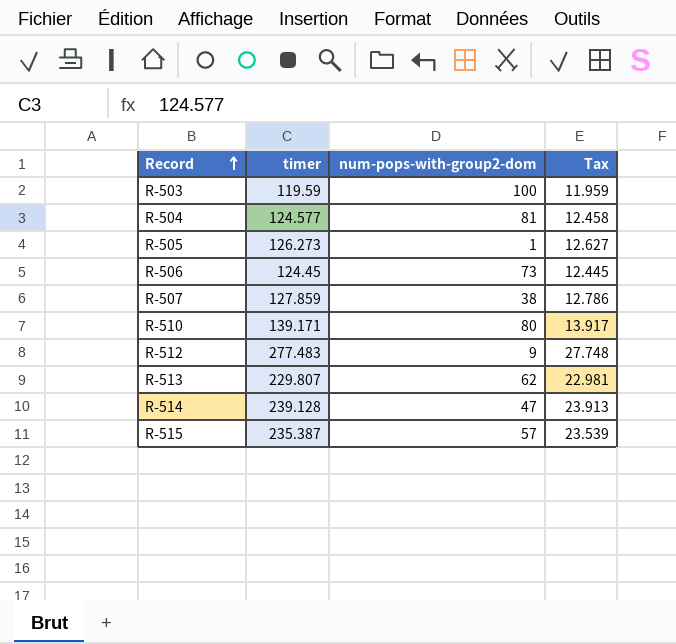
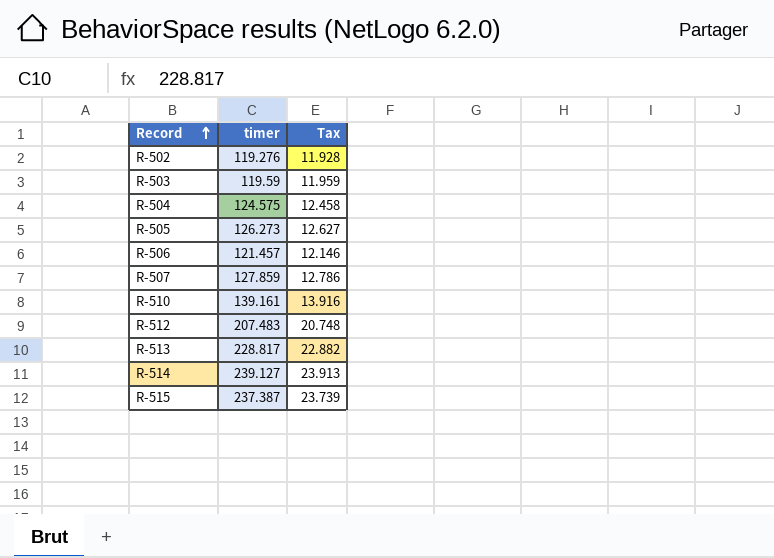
column num-pops-with-group2-dom | position: 3 -> none
row R-502: none -> 119.276 | 11.928
R-504 | timer: 124.577 -> 124.575
R-506 | timer: 124.45 -> 121.457
R-506 | Tax: 12.445 -> 12.146
R-510 | timer: 139.171 -> 139.161
R-510 | Tax: 13.917 -> 13.916
R-512 | timer: 277.483 -> 207.483
R-512 | Tax: 27.748 -> 20.748
R-513 | timer: 229.807 -> 228.817
R-513 | Tax: 22.981 -> 22.882
R-514 | timer: 239.128 -> 239.127
R-515 | timer: 235.387 -> 237.387
R-515 | Tax: 23.539 -> 23.739

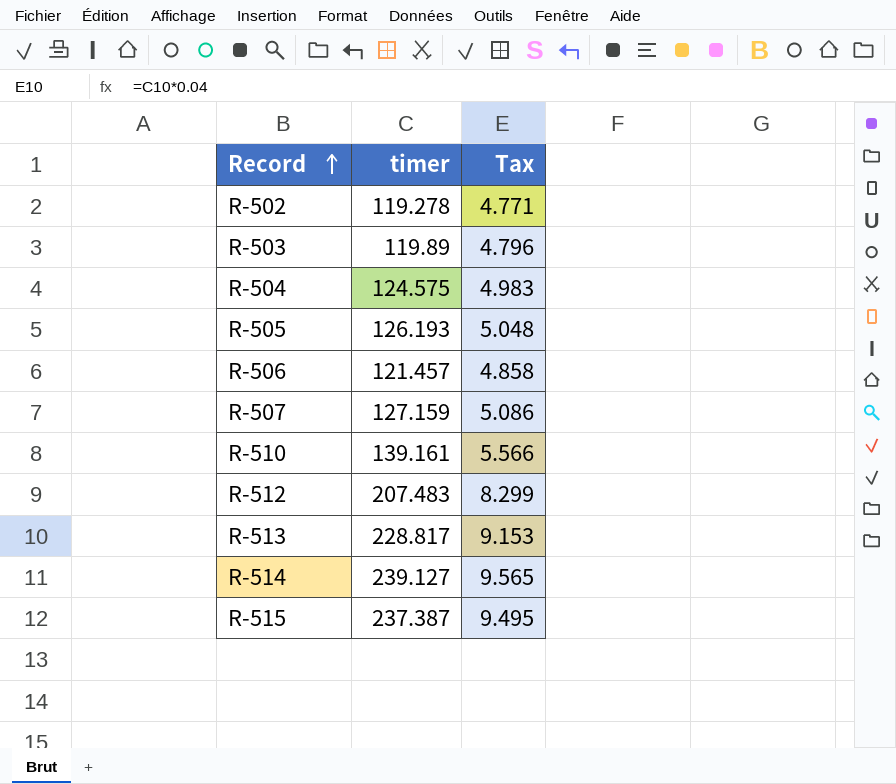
column Tax | formula: [timer] * 0.1 -> [timer] * 0.04
R-502 | timer: 119.276 -> 119.278
R-503 | timer: 119.59 -> 119.89
R-505 | timer: 126.273 -> 126.193
R-507 | timer: 127.859 -> 127.159

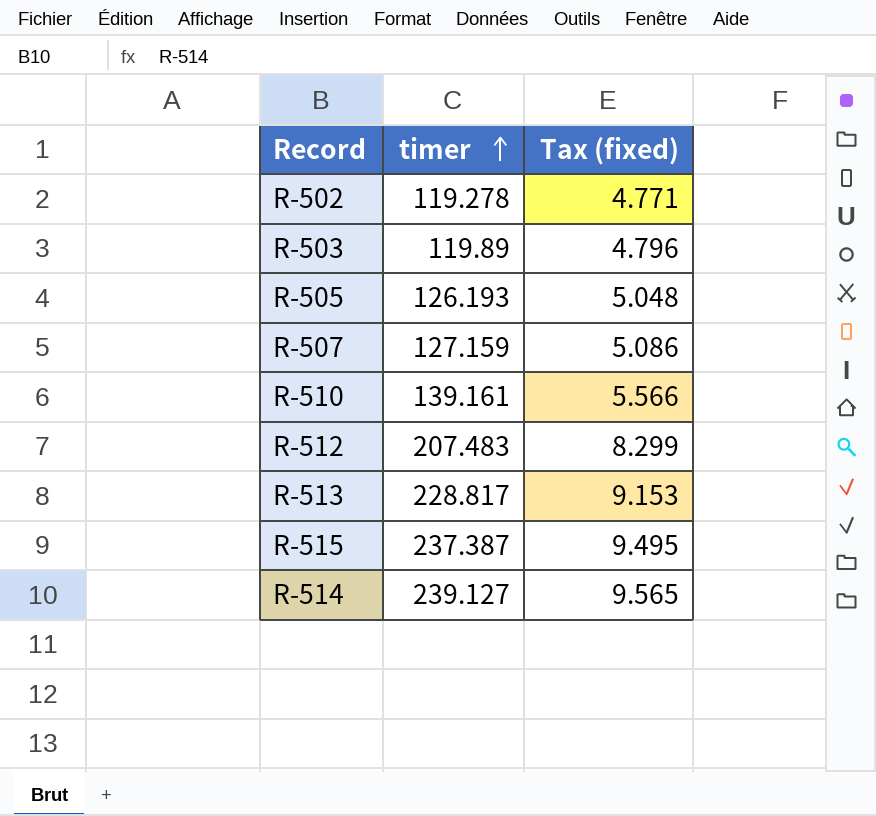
row order: Record ascending -> timer ascending
column name: Tax -> Tax (fixed)
row R-504: 124.575 | 4.983 -> none
row R-506: 121.457 | 4.858 -> none

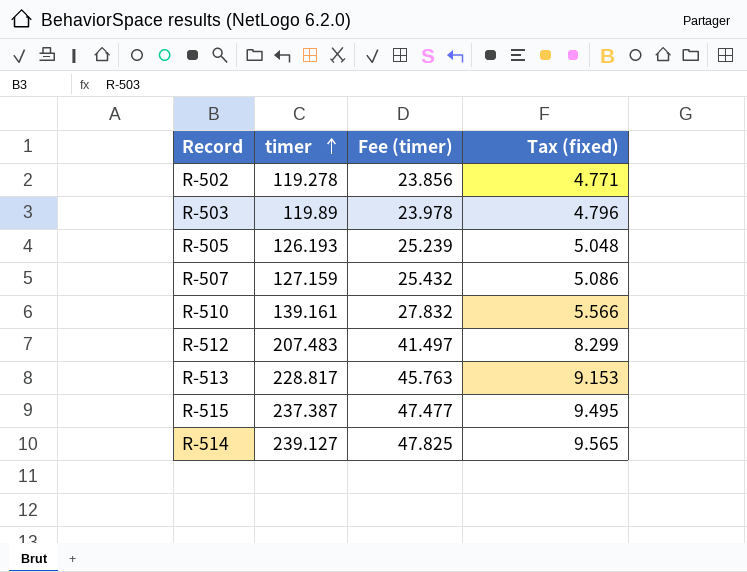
column Fee (timer) | formula: none -> [timer] * 0.2

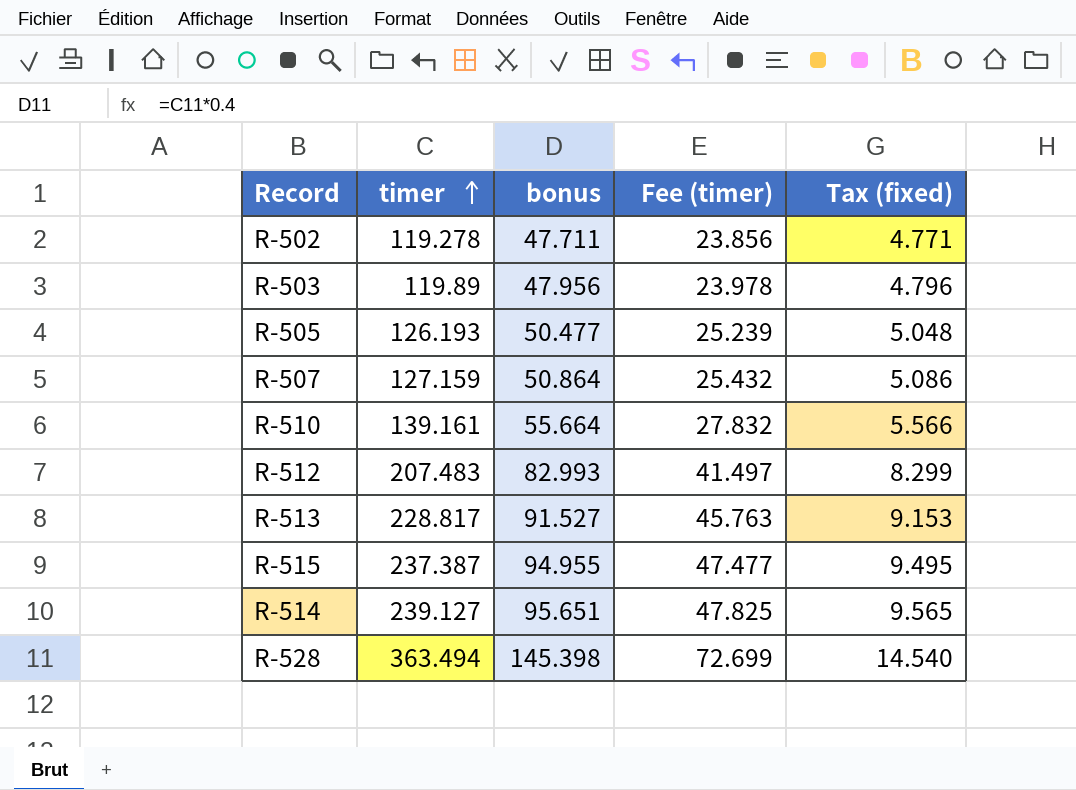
column bonus | formula: none -> [timer] * 0.4
row R-528: none -> 363.494 | 145.398 | 72.699 | 14.540

